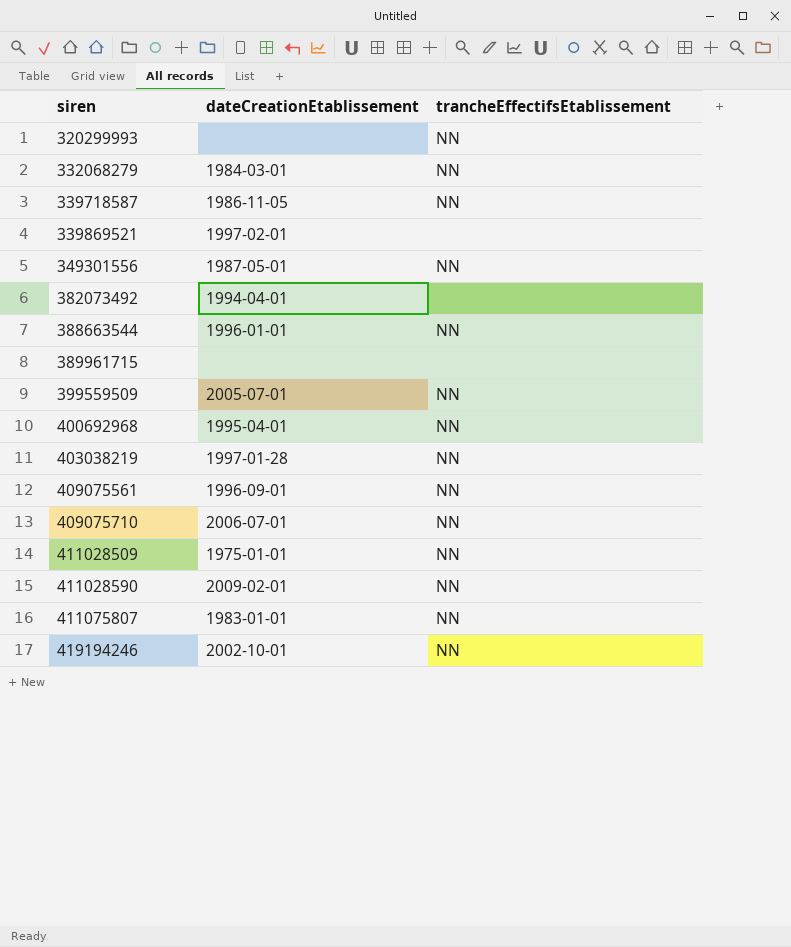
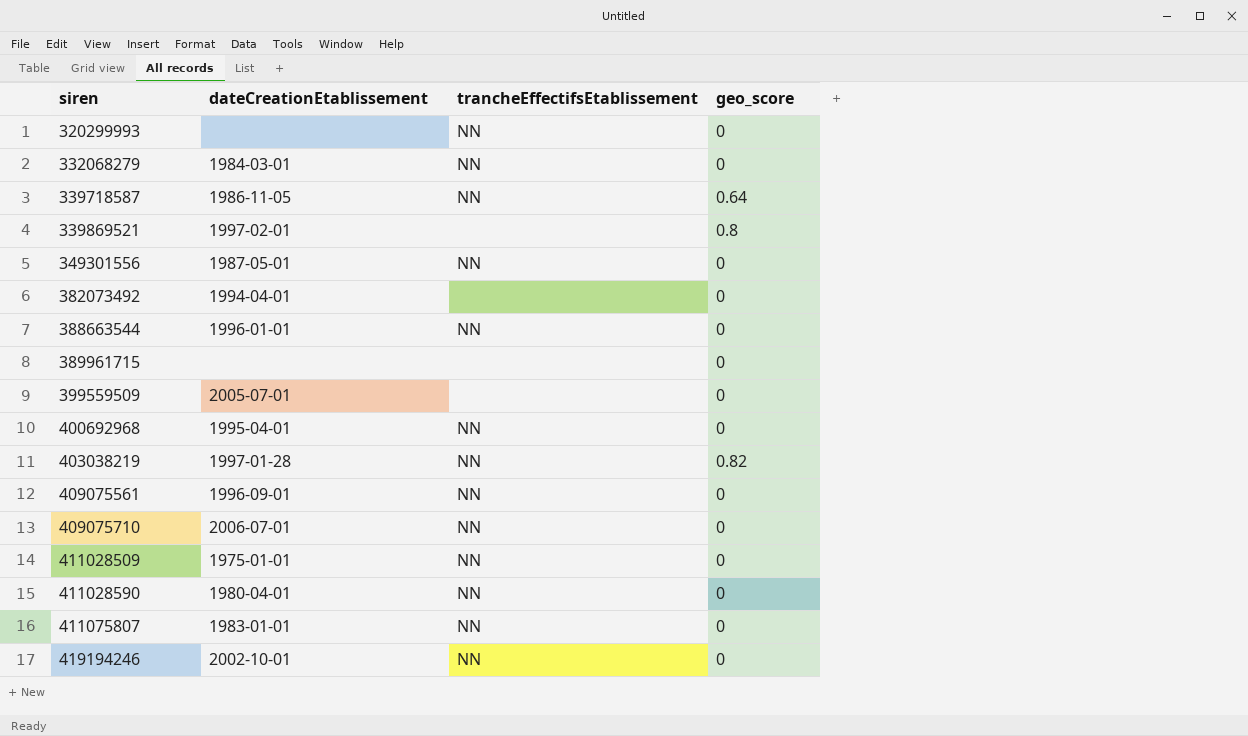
column geo_score | position: none -> 4
399559509 | trancheEffectifsEtablissement: NN -> none
411028590 | dateCreationEtablissement: 2009-02-01 -> 1980-04-01

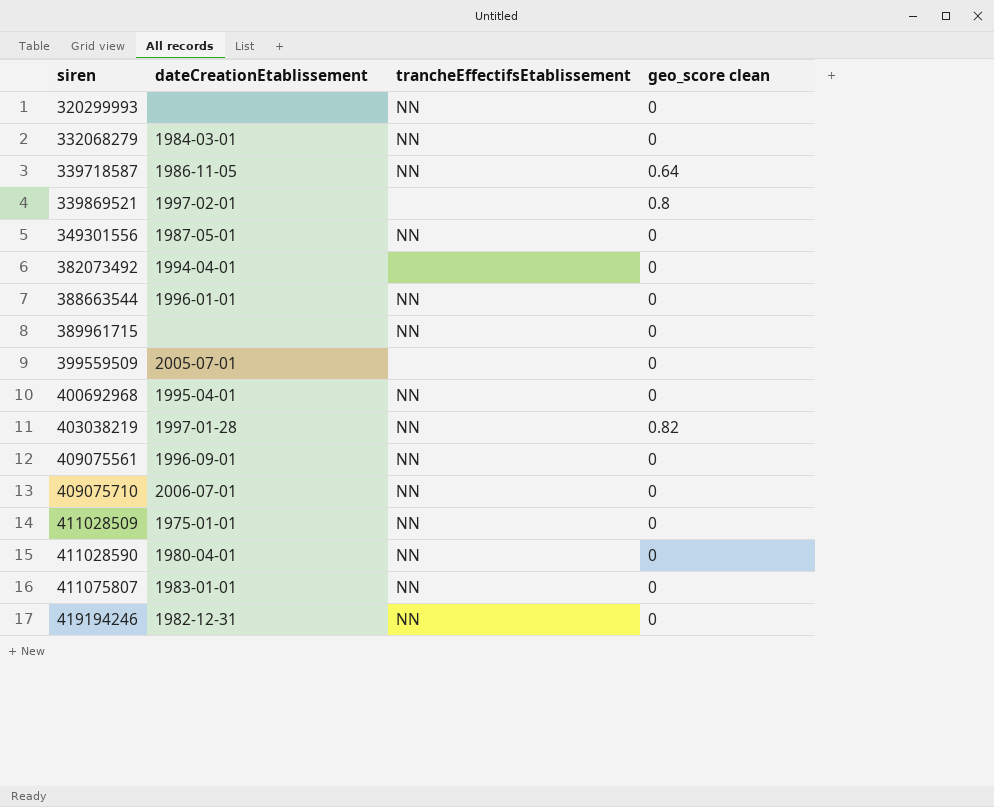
column name: geo_score -> geo_score clean
389961715 | trancheEffectifsEtablissement: none -> NN
419194246 | dateCreationEtablissement: 2002-10-01 -> 1982-12-31

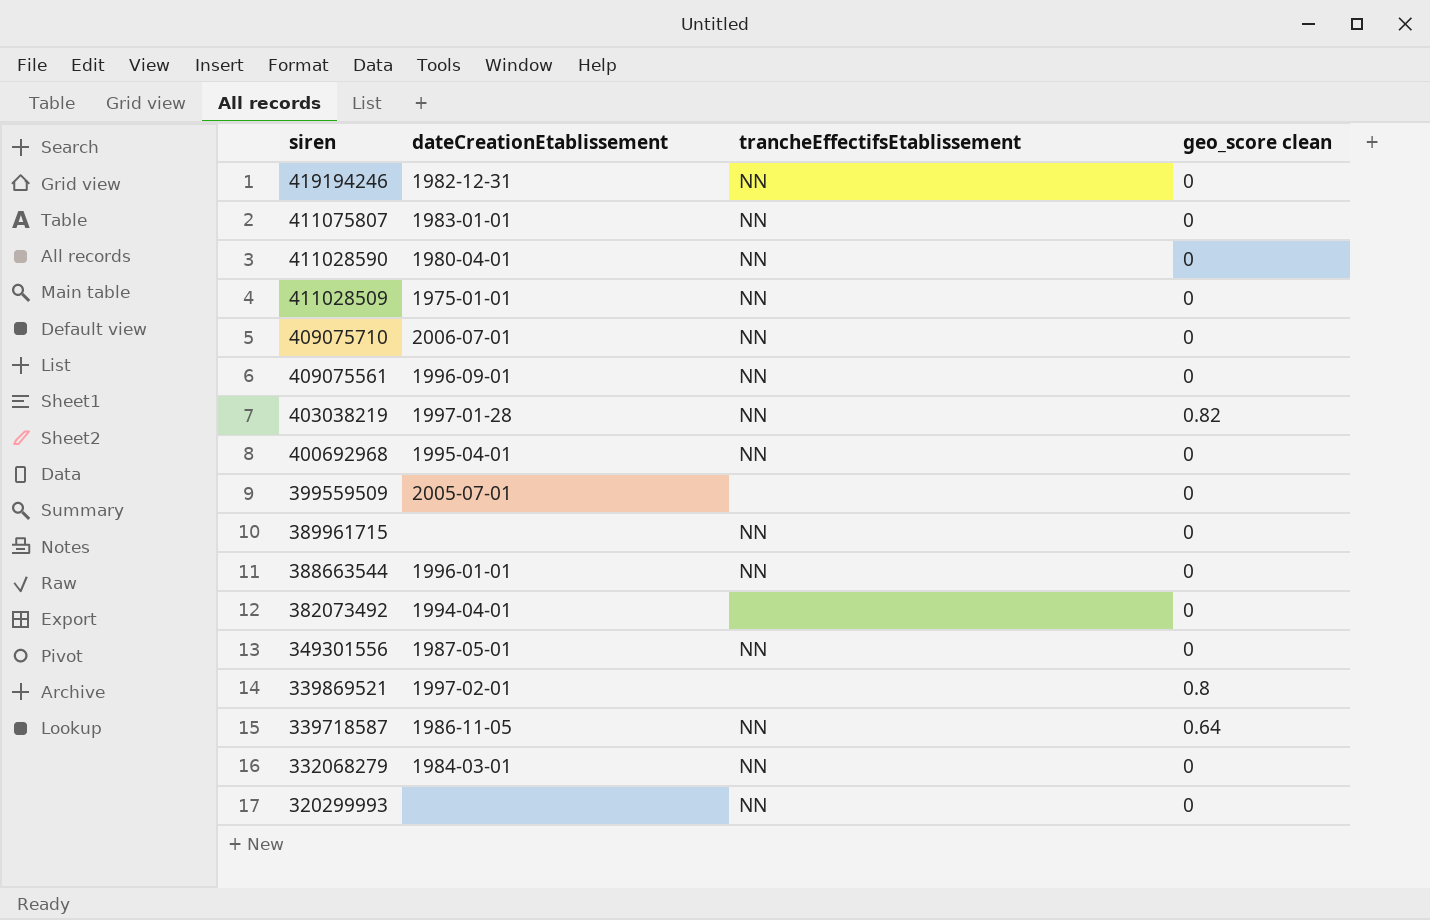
row order: siren ascending -> siren descending

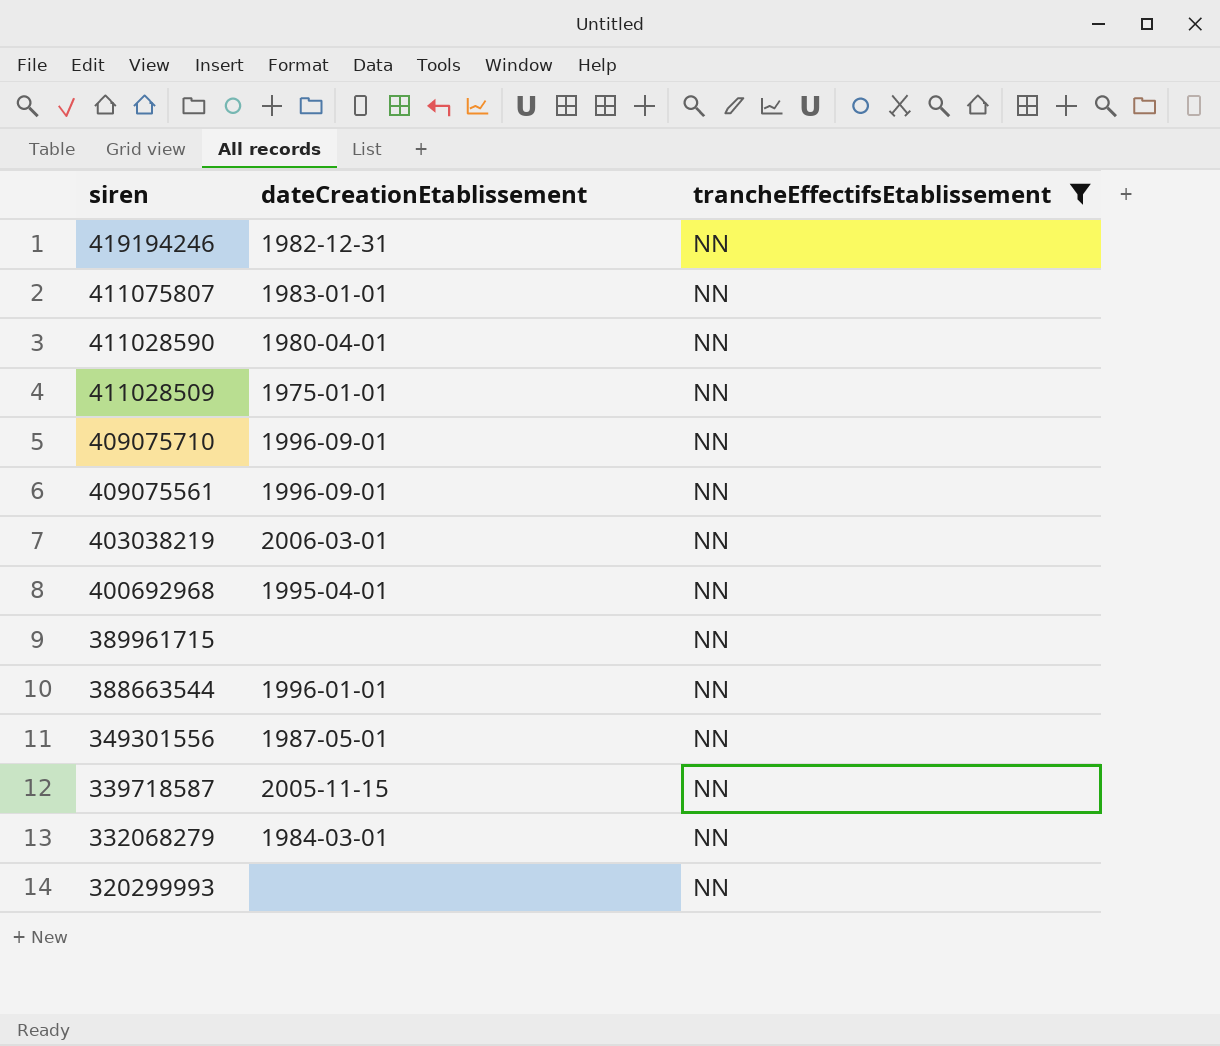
filter: none -> trancheEffectifsEtablissement = NN
column geo_score clean | position: 4 -> none
409075710 | dateCreationEtablissement: 2006-07-01 -> 1996-09-01
403038219 | dateCreationEtablissement: 1997-01-28 -> 2006-03-01
339718587 | dateCreationEtablissement: 1986-11-05 -> 2005-11-15

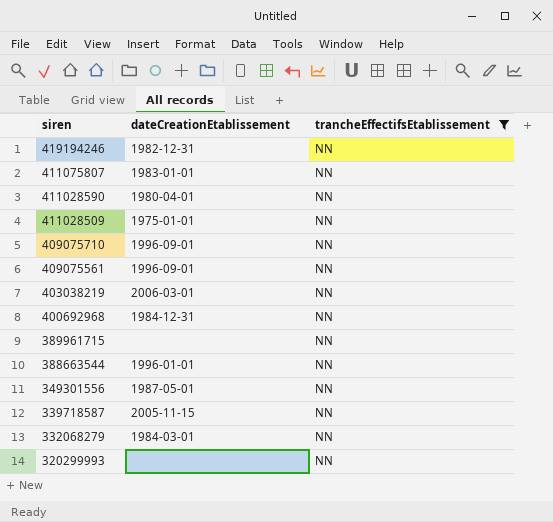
400692968 | dateCreationEtablissement: 1995-04-01 -> 1984-12-31

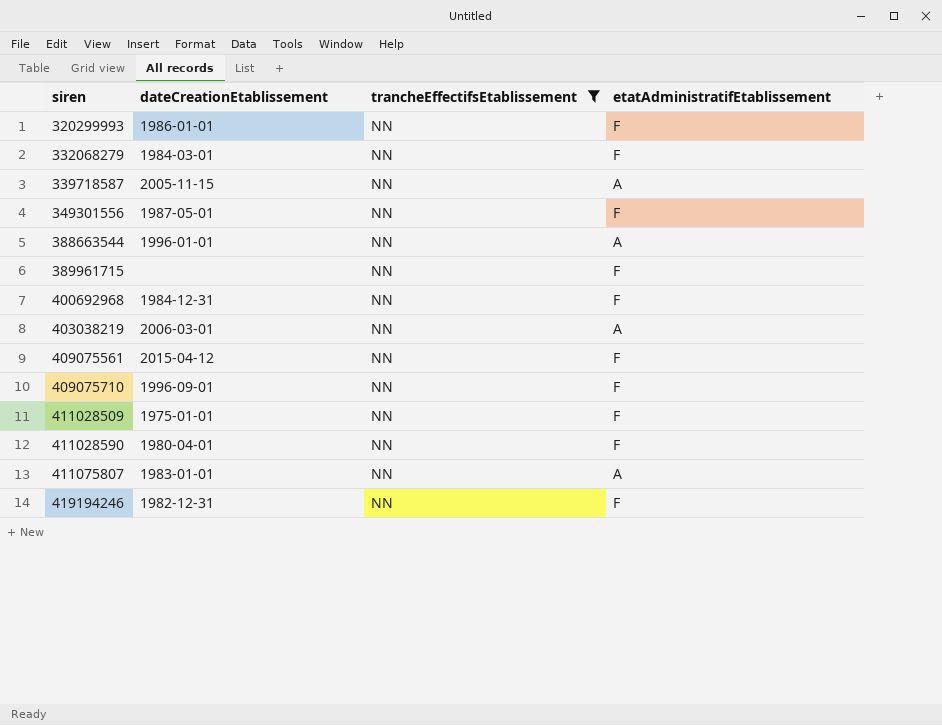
row order: siren descending -> siren ascending
column etatAdministratifEtablissement | position: none -> 4
320299993 | dateCreationEtablissement: none -> 1986-01-01
409075561 | dateCreationEtablissement: 1996-09-01 -> 2015-04-12

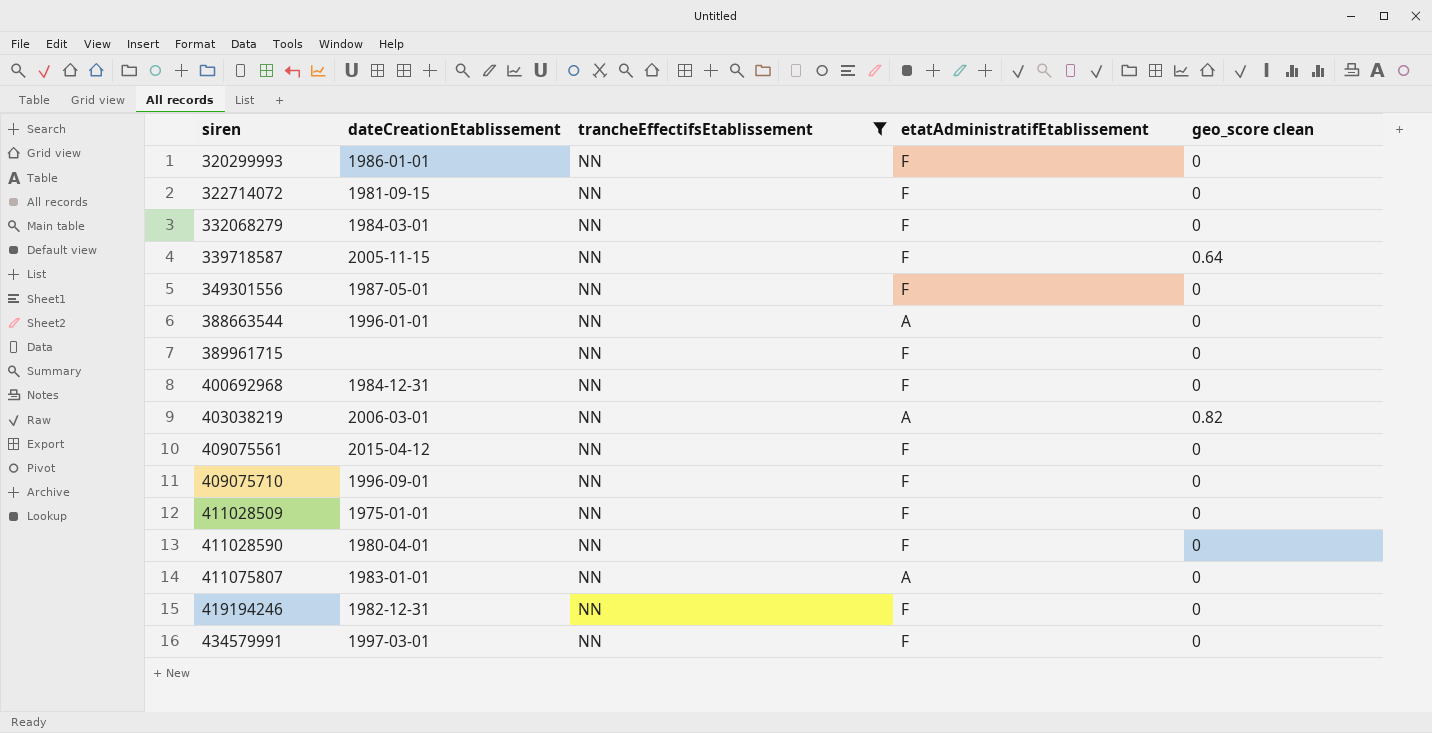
column geo_score clean | position: none -> 5
row 322714072: none -> 1981-09-15 | NN | F | 0
339718587 | etatAdministratifEtablissement: A -> F
row 434579991: none -> 1997-03-01 | NN | F | 0

